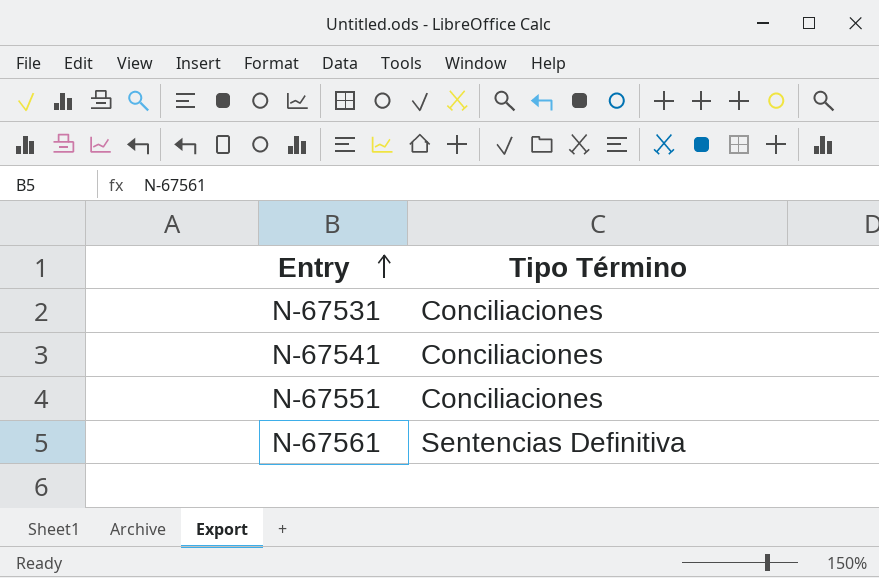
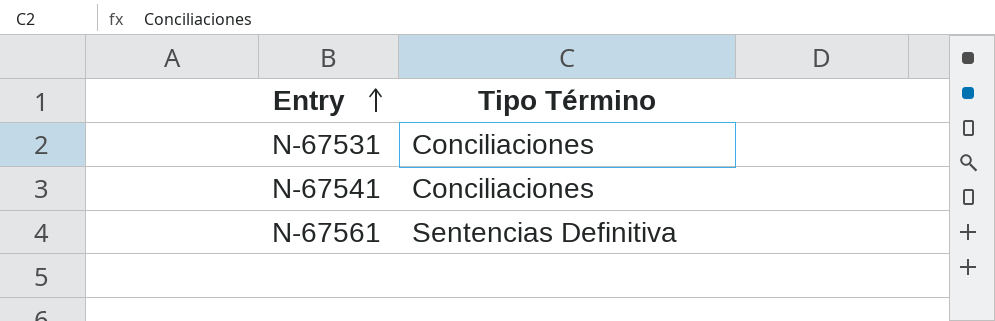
row N-67551: Conciliaciones -> none

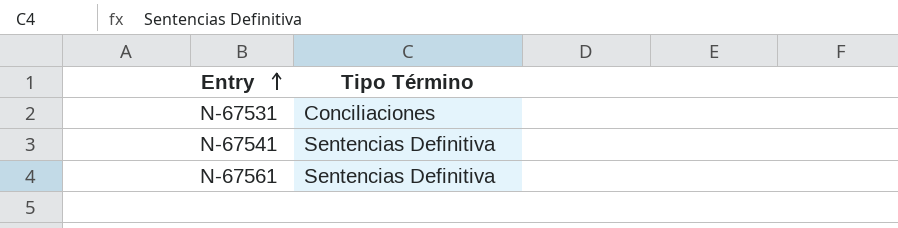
N-67541 | Tipo Término: Conciliaciones -> Sentencias Definitiva

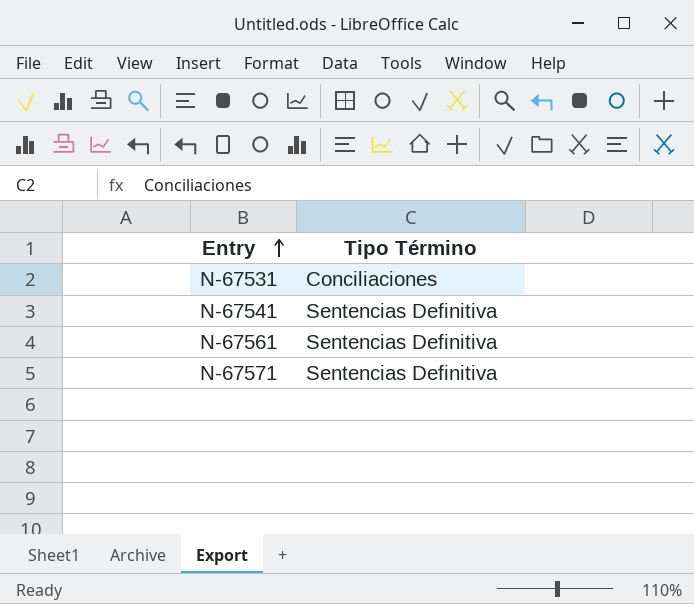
row N-67571: none -> Sentencias Definitiva

